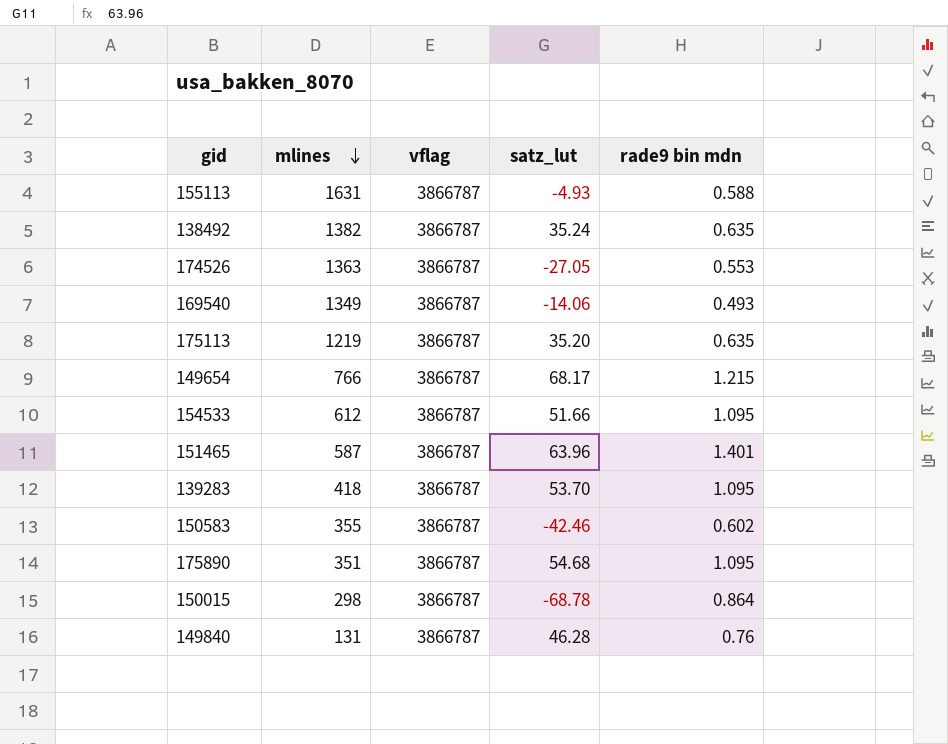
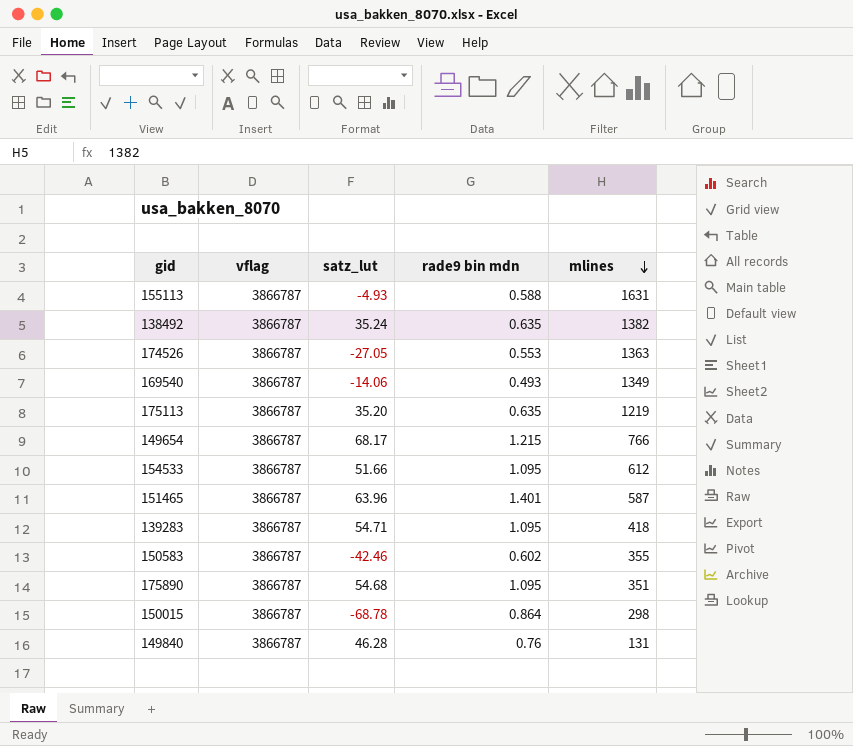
column mlines | position: 2 -> 5
139283 | satz_lut: 53.70 -> 54.71

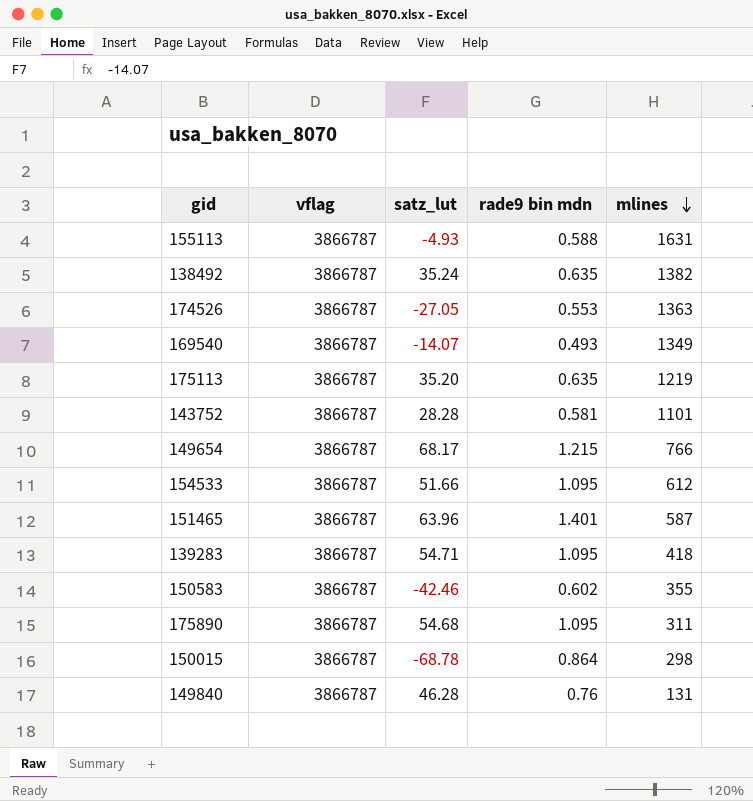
169540 | satz_lut: -14.06 -> -14.07
row 143752: none -> 3866787 | 28.28 | 0.581 | 1101
175890 | mlines: 351 -> 311

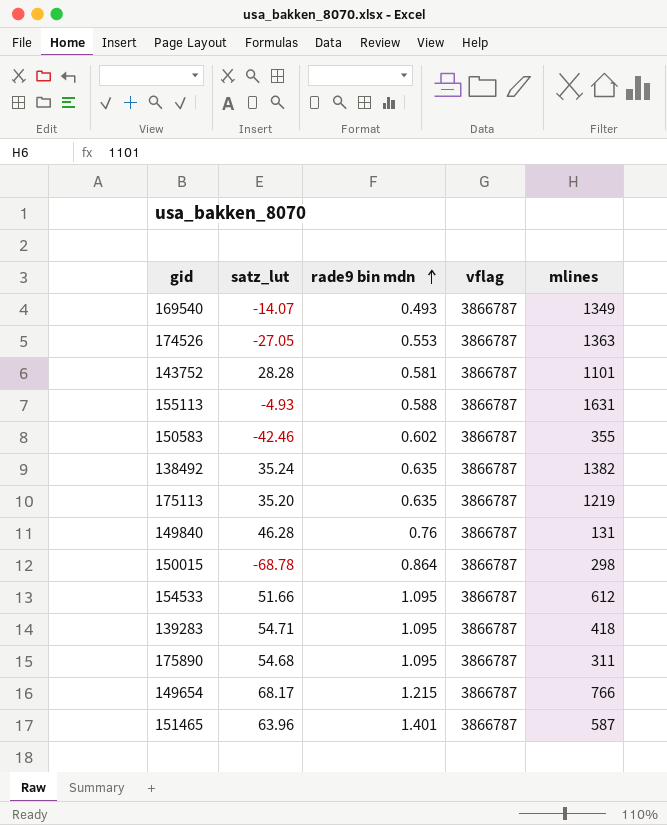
row order: mlines descending -> rade9 bin mdn ascending
column vflag | position: 2 -> 4

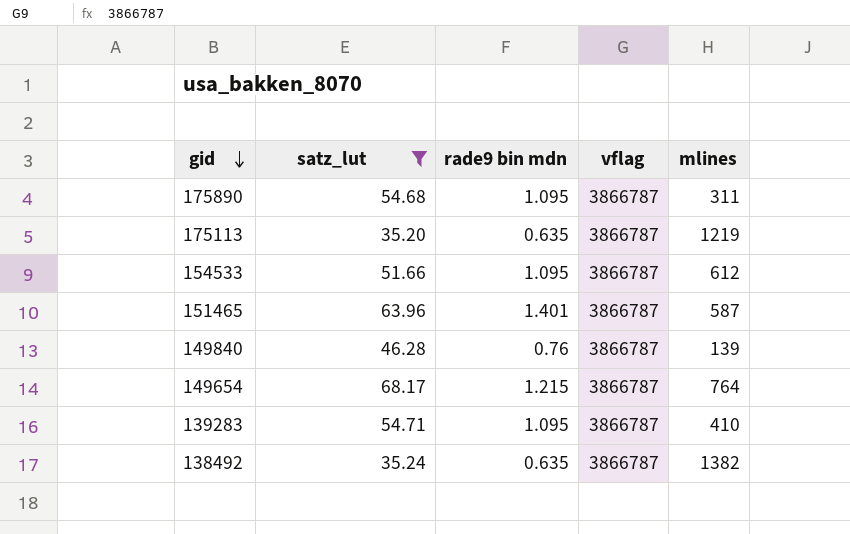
filter: none -> satz_lut >= 35.20
row order: rade9 bin mdn ascending -> gid descending
149840 | mlines: 131 -> 139
149654 | mlines: 766 -> 764
139283 | mlines: 418 -> 410

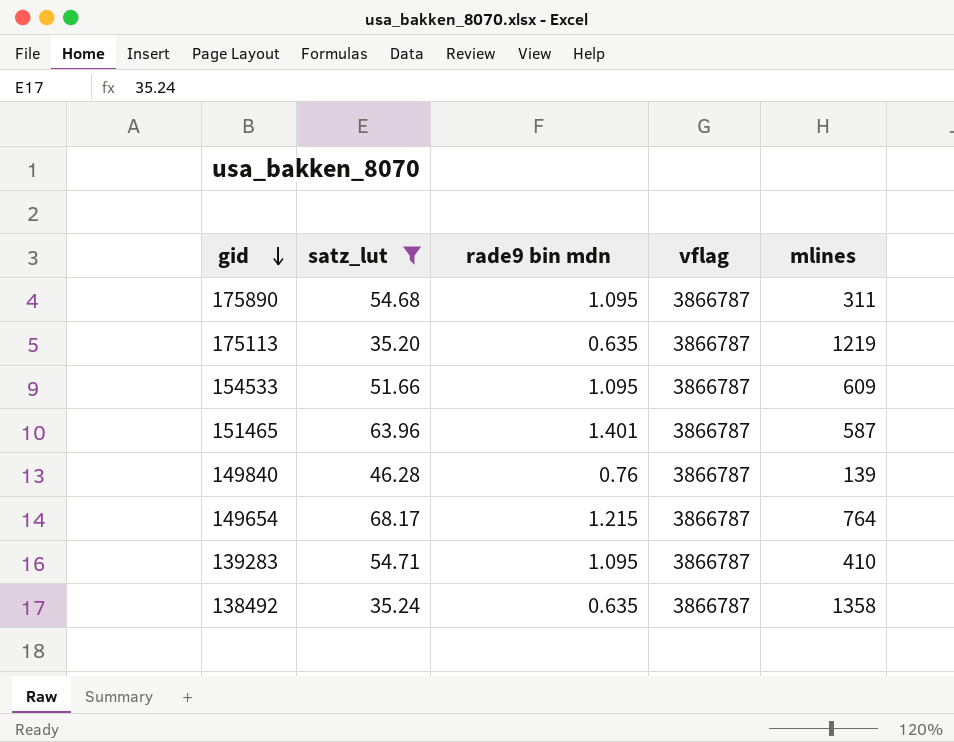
154533 | mlines: 612 -> 609
138492 | mlines: 1382 -> 1358

